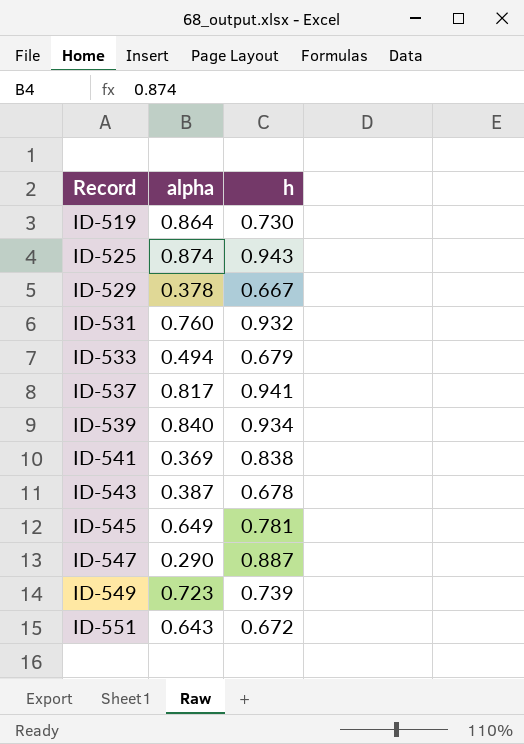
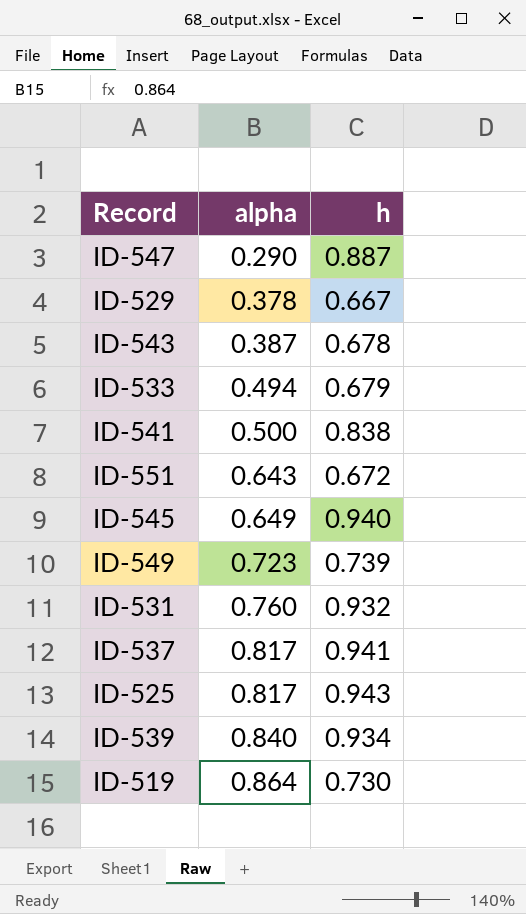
row order: Record ascending -> alpha ascending
ID-541 | alpha: 0.369 -> 0.500
ID-545 | h: 0.781 -> 0.940
ID-525 | alpha: 0.874 -> 0.817

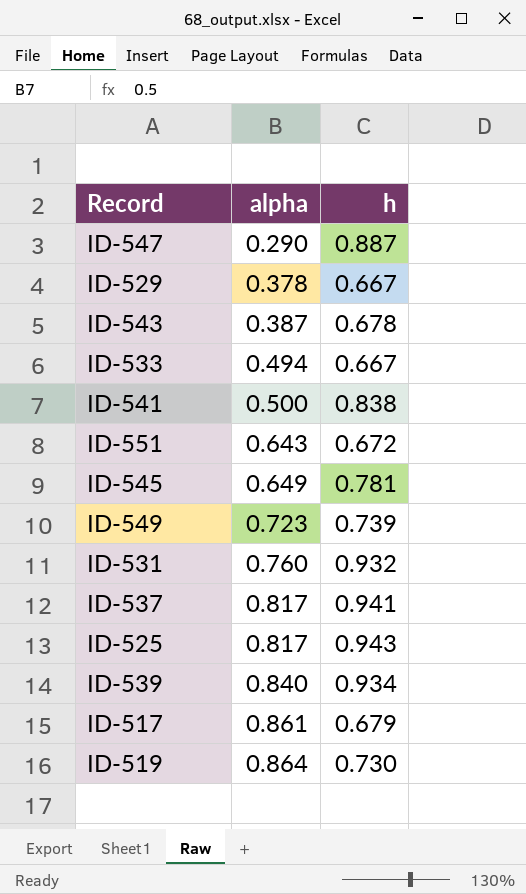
ID-533 | h: 0.679 -> 0.667
ID-545 | h: 0.940 -> 0.781
row ID-517: none -> 0.861 | 0.679

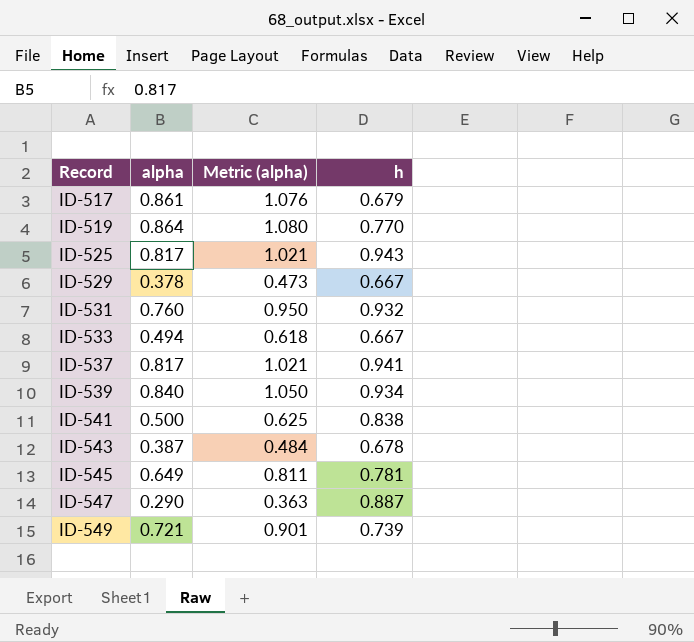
row order: alpha ascending -> Record ascending
column Metric (alpha) | formula: none -> [alpha] * 1.25
row ID-551: 0.643 | 0.672 -> none
ID-519 | h: 0.730 -> 0.770
ID-549 | alpha: 0.723 -> 0.721

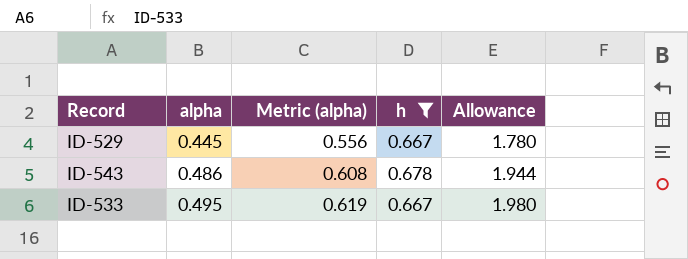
filter: none -> h <= 0.678
row order: Record ascending -> alpha ascending
column Allowance | formula: none -> [alpha] * 4
ID-529 | alpha: 0.378 -> 0.445
ID-529 | Metric (alpha): 0.473 -> 0.556
ID-543 | alpha: 0.387 -> 0.486
ID-543 | Metric (alpha): 0.484 -> 0.608
ID-533 | alpha: 0.494 -> 0.495
ID-533 | Metric (alpha): 0.618 -> 0.619

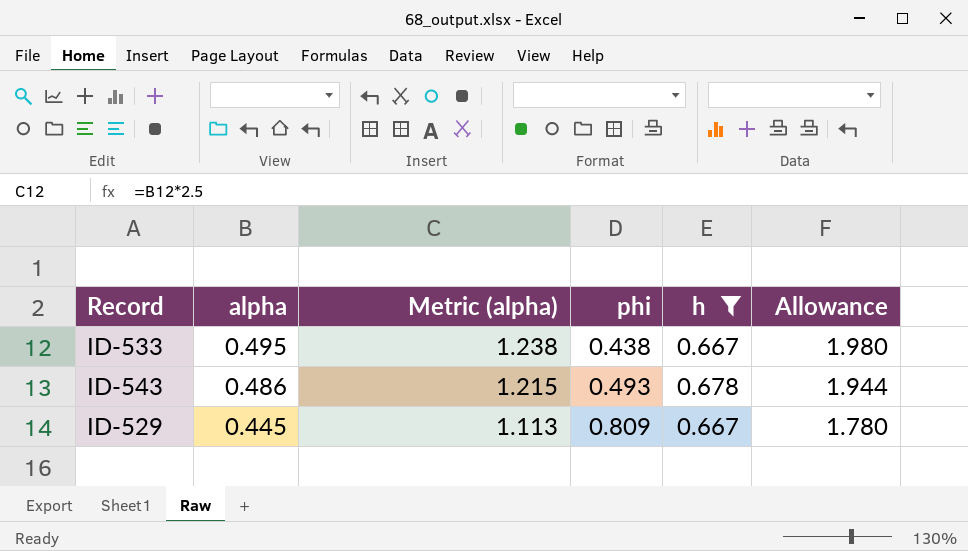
row order: alpha ascending -> alpha descending
column Metric (alpha) | formula: [alpha] * 1.25 -> [alpha] * 2.5
column phi | position: none -> 4

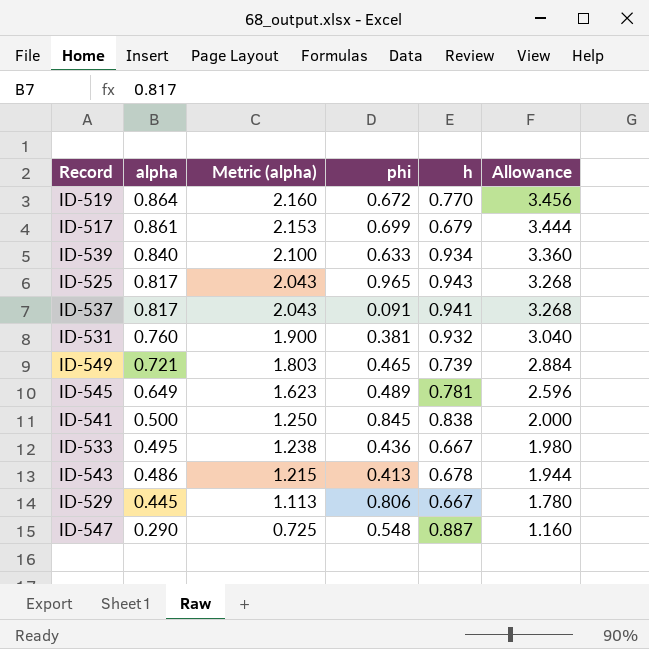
filter: h <= 0.678 -> none
ID-533 | phi: 0.438 -> 0.436
ID-543 | phi: 0.493 -> 0.413
ID-529 | phi: 0.809 -> 0.806

